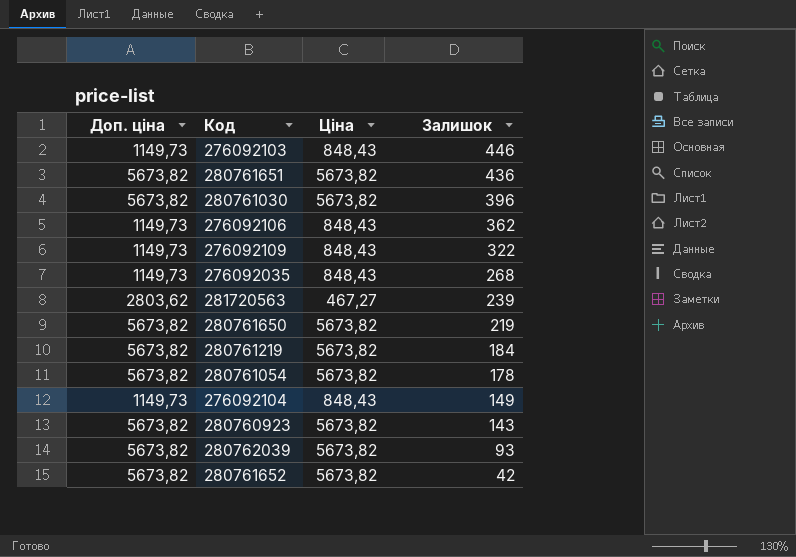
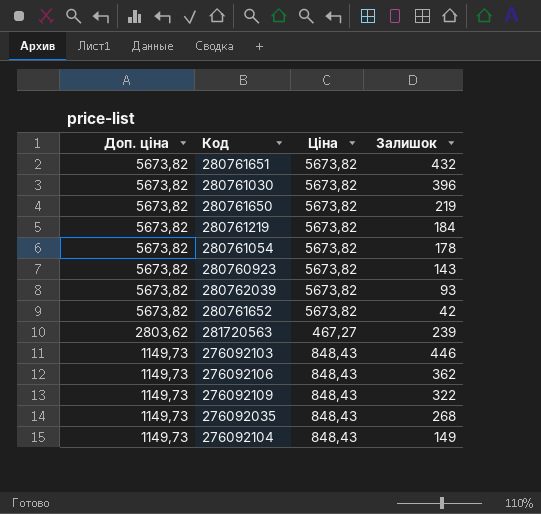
row order: Залишок descending -> Доп. ціна descending
280761651 | Залишок: 436 -> 432

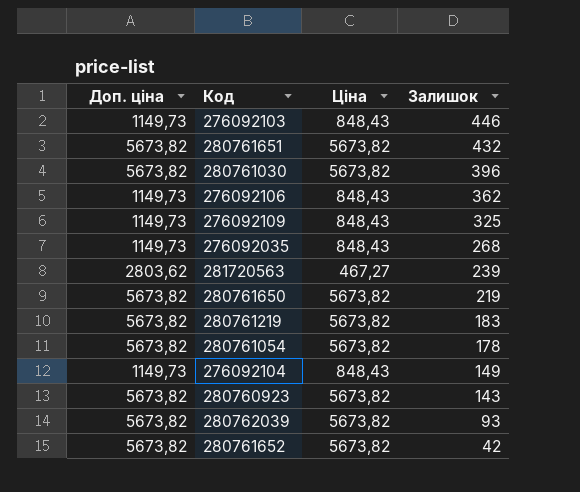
row order: Доп. ціна descending -> Залишок descending
276092109 | Залишок: 322 -> 325
280761219 | Залишок: 184 -> 183

